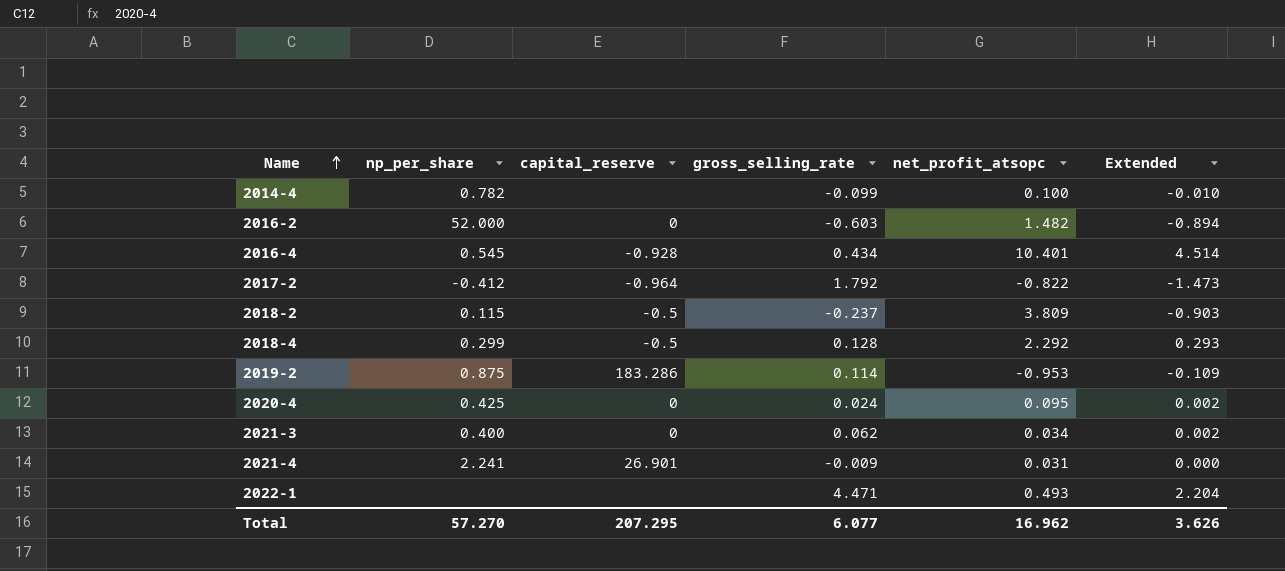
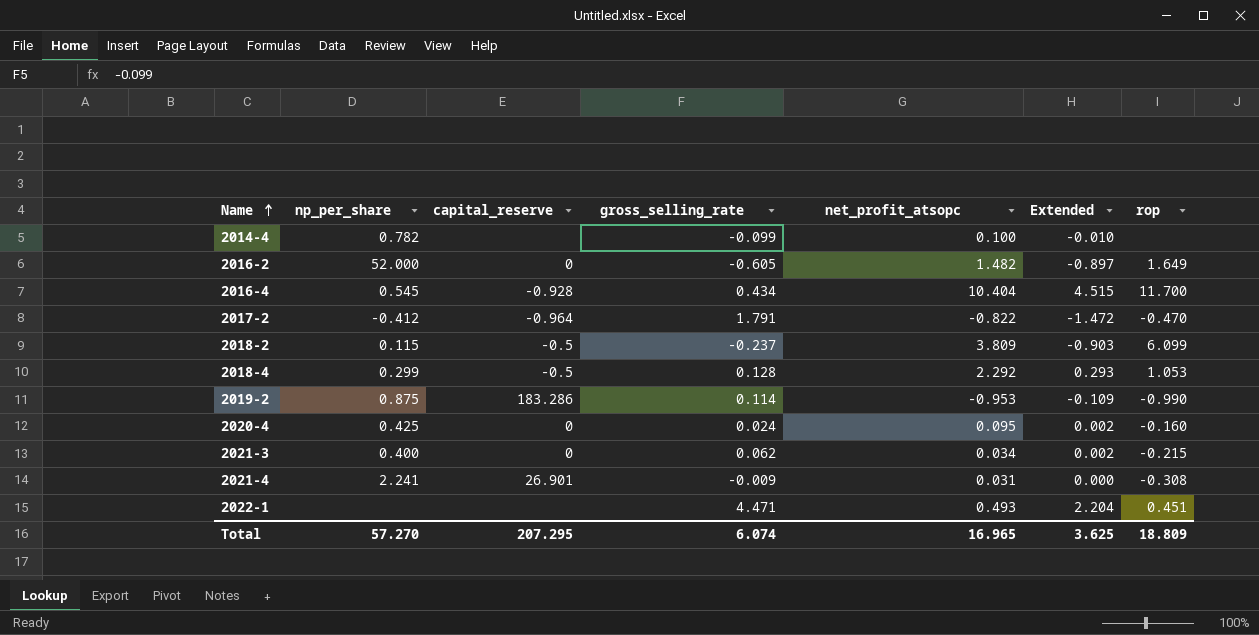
column rop | position: none -> 7
2016-2 | gross_selling_rate: -0.603 -> -0.605
2016-2 | Extended: -0.894 -> -0.897
2016-4 | net_profit_atsopc: 10.401 -> 10.404
2016-4 | Extended: 4.514 -> 4.515
2017-2 | gross_selling_rate: 1.792 -> 1.791
2017-2 | Extended: -1.473 -> -1.472
Total | gross_selling_rate: 6.077 -> 6.074
Total | net_profit_atsopc: 16.962 -> 16.965
Total | Extended: 3.626 -> 3.625

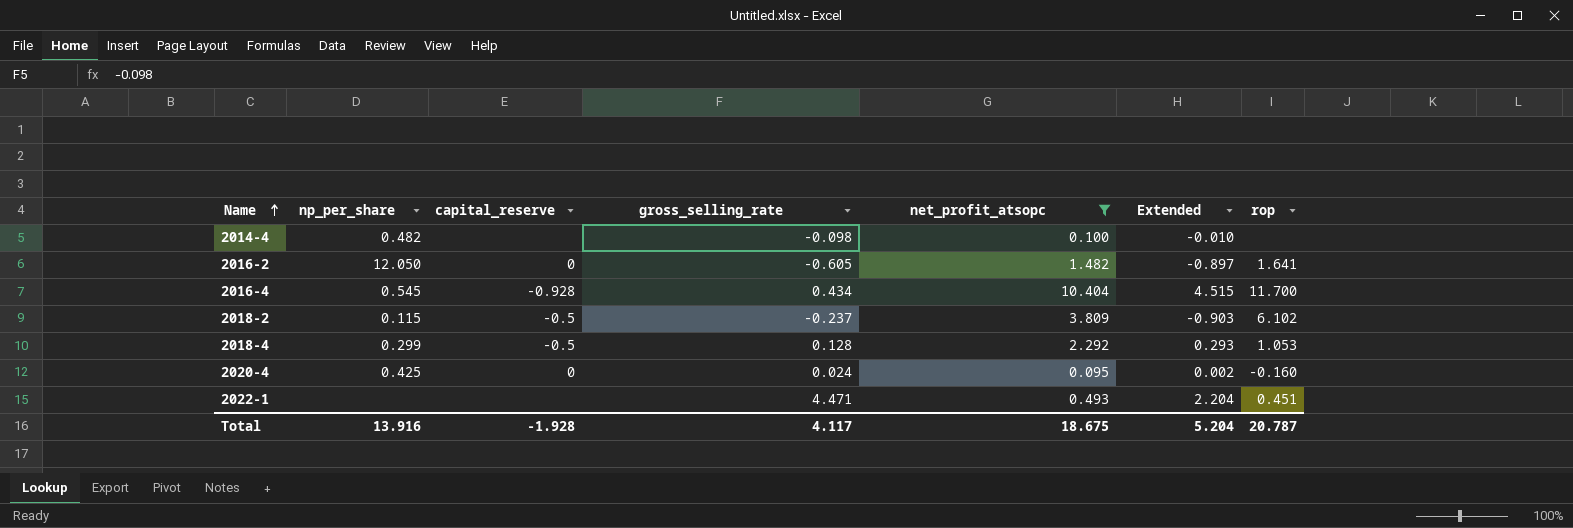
filter: none -> net_profit_atsopc >= 0.095
2014-4 | np_per_share: 0.782 -> 0.482
2014-4 | gross_selling_rate: -0.099 -> -0.098
2016-2 | np_per_share: 52.000 -> 12.050
2016-2 | rop: 1.649 -> 1.641
2018-2 | rop: 6.099 -> 6.102
Total | np_per_share: 57.270 -> 13.916
Total | capital_reserve: 207.295 -> -1.928
Total | gross_selling_rate: 6.074 -> 4.117
Total | net_profit_atsopc: 16.965 -> 18.675
Total | Extended: 3.625 -> 5.204
Total | rop: 18.809 -> 20.787

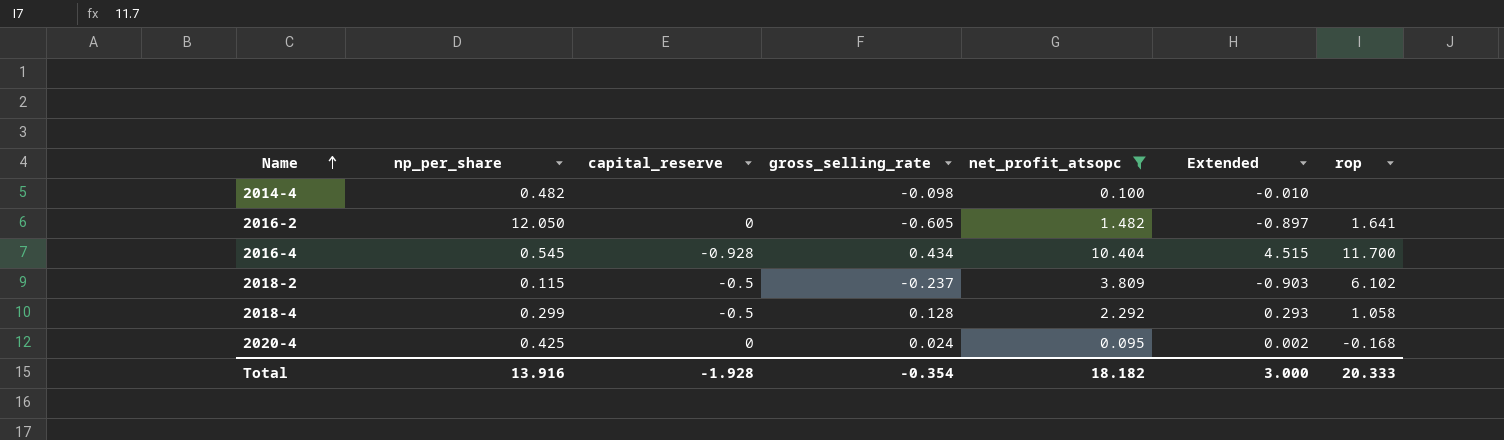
row 2022-1: none | none | 4.471 | 0.493 | 2.204 | 0.451 -> none
2018-4 | rop: 1.053 -> 1.058
2020-4 | rop: -0.160 -> -0.168
Total | gross_selling_rate: 4.117 -> -0.354
Total | net_profit_atsopc: 18.675 -> 18.182
Total | Extended: 5.204 -> 3.000
Total | rop: 20.787 -> 20.333

